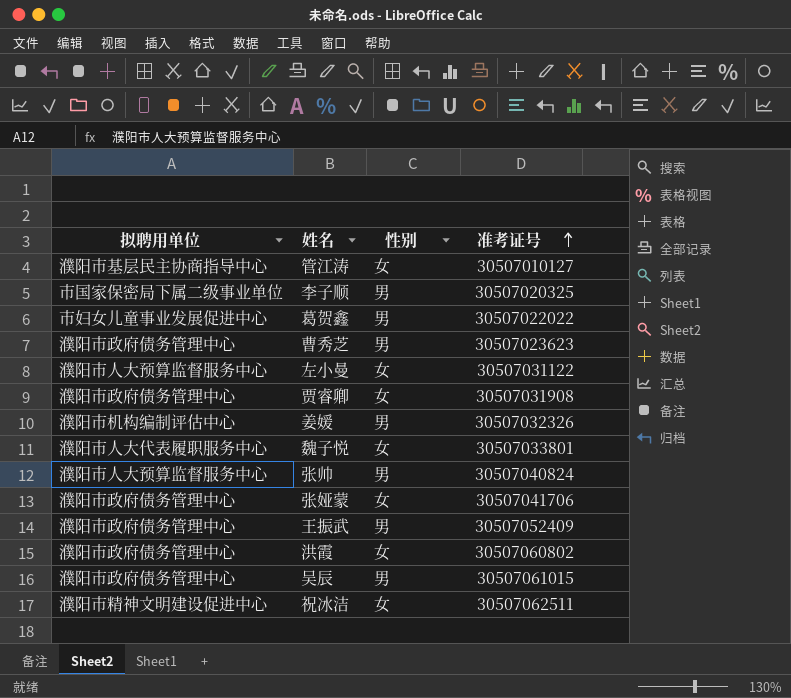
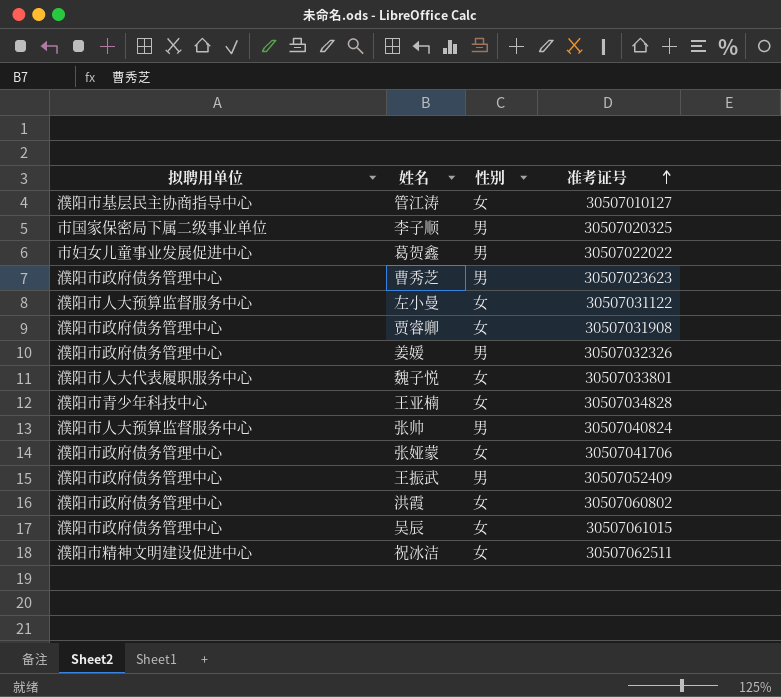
姜媛 | 拟聘用单位: 濮阳市机构编制评估中心 -> 濮阳市政府债务管理中心
row 王亚楠: none -> 濮阳市青少年科技中心 | 女 | 30507034828
吴辰 | 性别: 男 -> 女

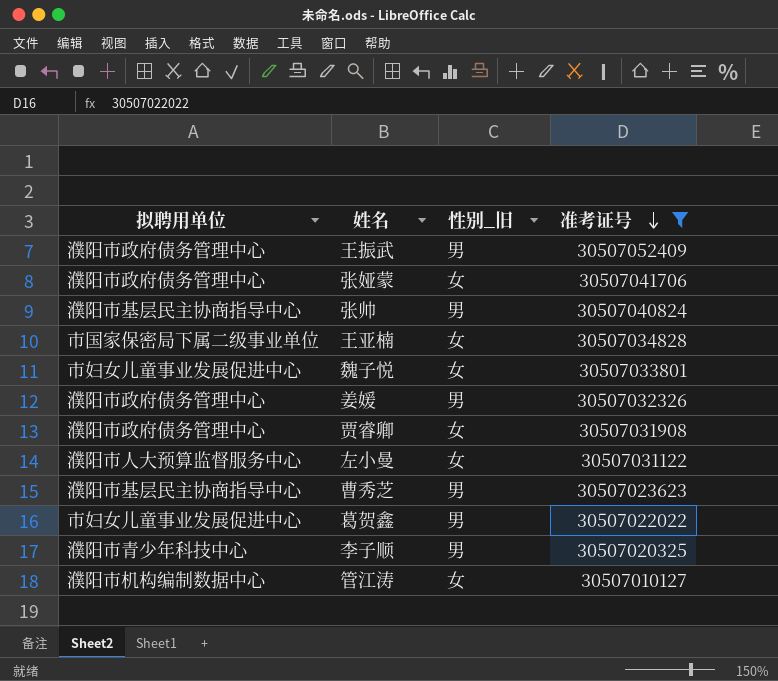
filter: none -> 准考证号 <= 30507052409
row order: 准考证号 ascending -> 准考证号 descending
column name: 性别 -> 性别_旧
张帅 | 拟聘用单位: 濮阳市人大预算监督服务中心 -> 濮阳市基层民主协商指导中心
王亚楠 | 拟聘用单位: 濮阳市青少年科技中心 -> 市国家保密局下属二级事业单位
魏子悦 | 拟聘用单位: 濮阳市人大代表履职服务中心 -> 市妇女儿童事业发展促进中心
曹秀芝 | 拟聘用单位: 濮阳市政府债务管理中心 -> 濮阳市基层民主协商指导中心
李子顺 | 拟聘用单位: 市国家保密局下属二级事业单位 -> 濮阳市青少年科技中心
管江涛 | 拟聘用单位: 濮阳市基层民主协商指导中心 -> 濮阳市机构编制数据中心

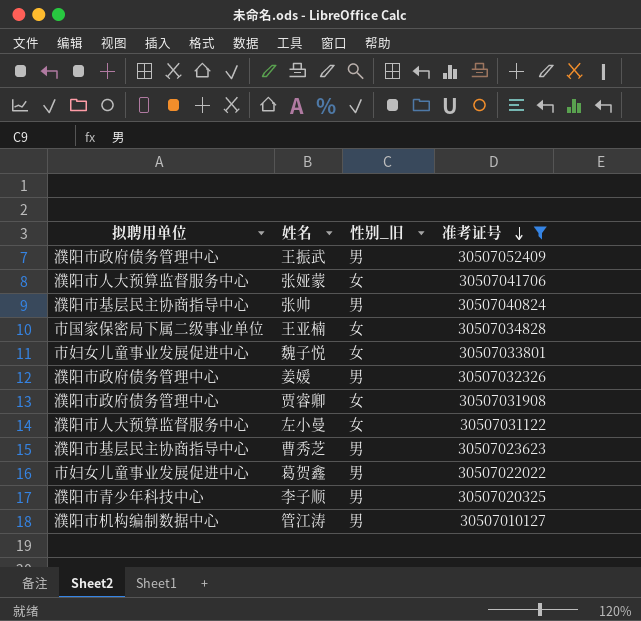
张娅蒙 | 拟聘用单位: 濮阳市政府债务管理中心 -> 濮阳市人大预算监督服务中心
管江涛 | 性别_旧: 女 -> 男

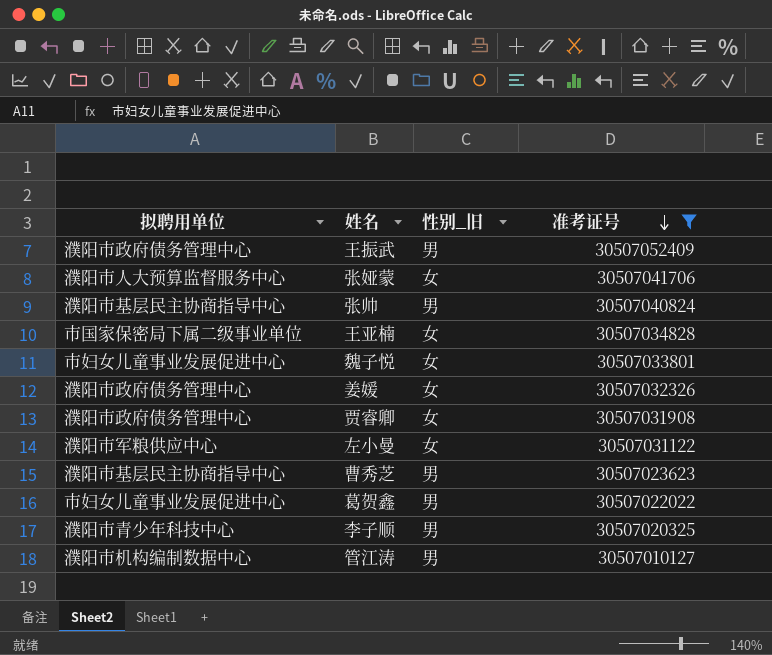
姜媛 | 性别_旧: 男 -> 女
左小曼 | 拟聘用单位: 濮阳市人大预算监督服务中心 -> 濮阳市军粮供应中心

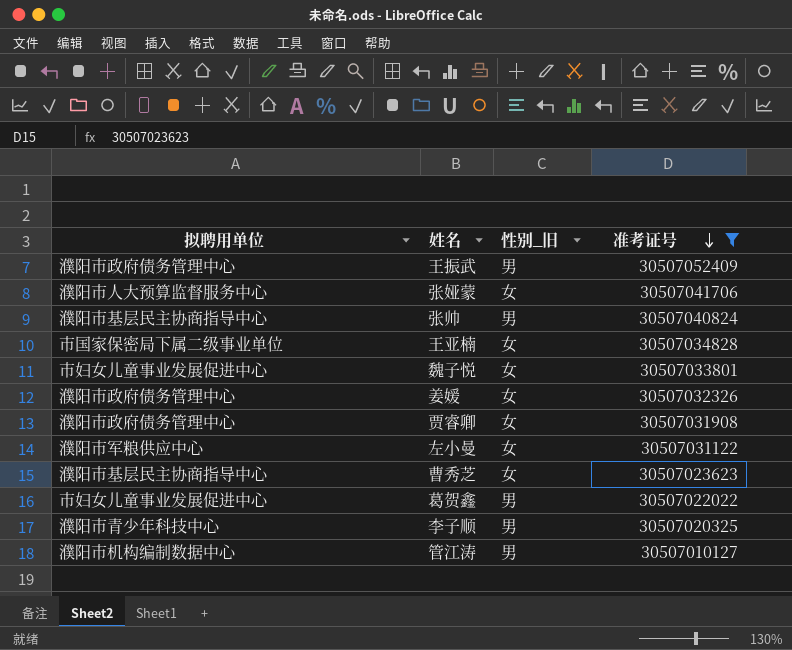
曹秀芝 | 性别_旧: 男 -> 女

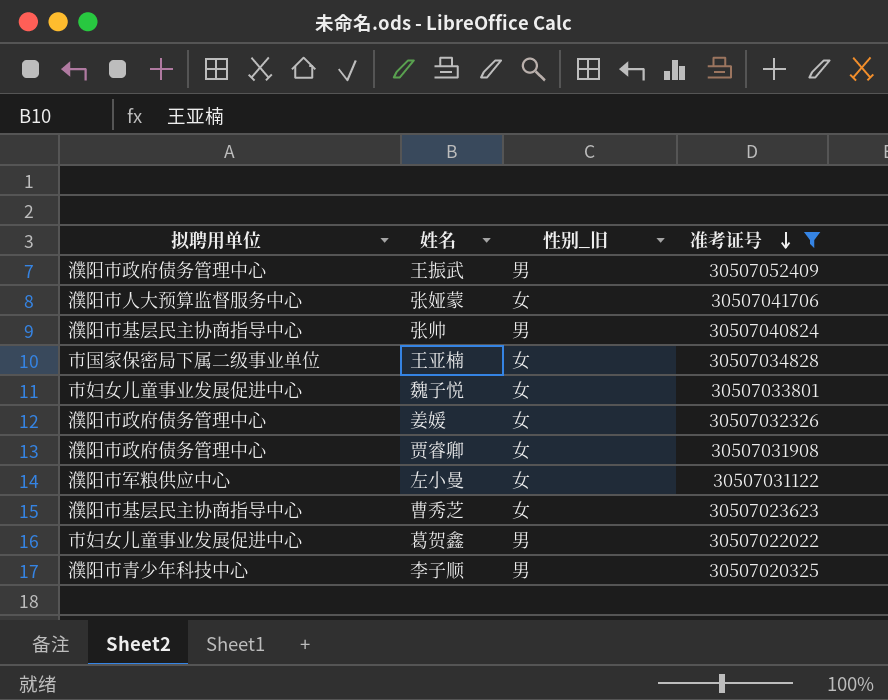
row 管江涛: 濮阳市机构编制数据中心 | 男 | 30507010127 -> none

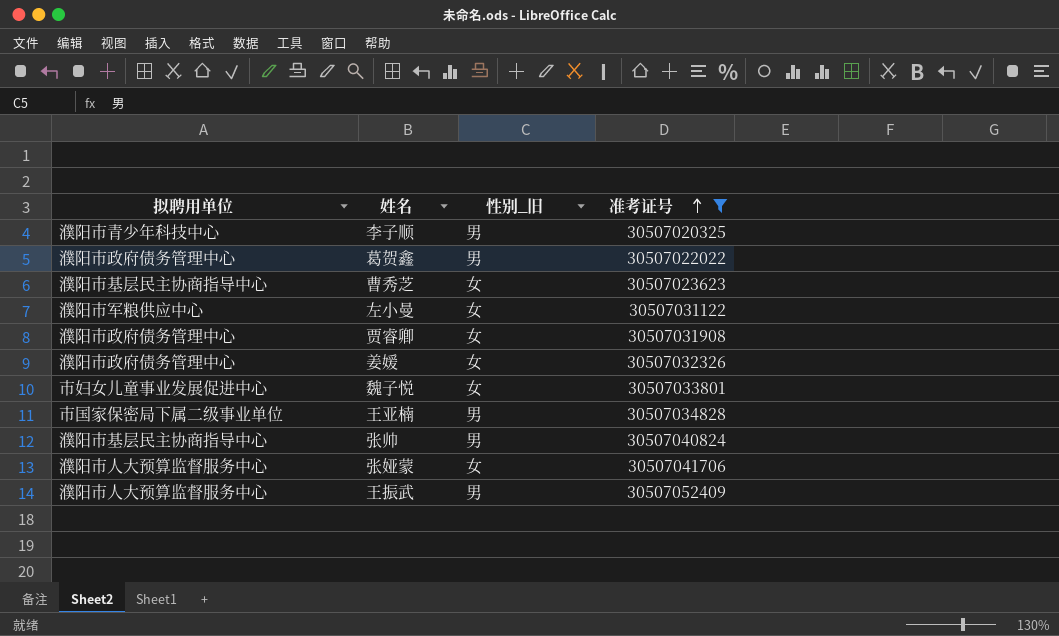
row order: 准考证号 descending -> 准考证号 ascending
葛贺鑫 | 拟聘用单位: 市妇女儿童事业发展促进中心 -> 濮阳市政府债务管理中心
王亚楠 | 性别_旧: 女 -> 男
王振武 | 拟聘用单位: 濮阳市政府债务管理中心 -> 濮阳市人大预算监督服务中心

